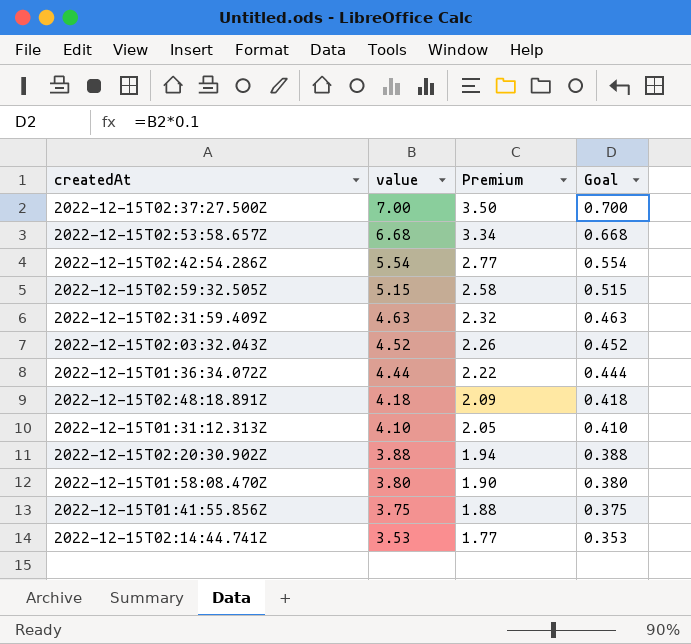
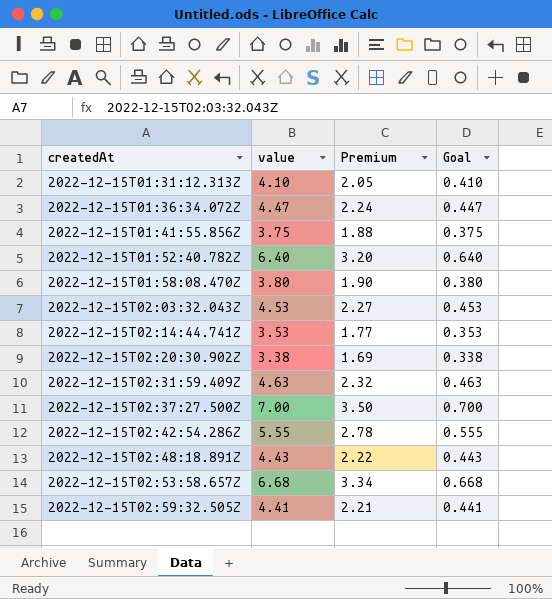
row order: value descending -> createdAt ascending
2022-12-15T01:36:34.072Z | value: 4.44 -> 4.47
2022-12-15T01:36:34.072Z | Premium: 2.22 -> 2.24
2022-12-15T01:36:34.072Z | Goal: 0.444 -> 0.447
row 2022-12-15T01:52:40.782Z: none -> 6.40 | 3.20 | 0.640
2022-12-15T02:03:32.043Z | value: 4.52 -> 4.53
2022-12-15T02:03:32.043Z | Premium: 2.26 -> 2.27
2022-12-15T02:03:32.043Z | Goal: 0.452 -> 0.453
2022-12-15T02:20:30.902Z | value: 3.88 -> 3.38
2022-12-15T02:20:30.902Z | Premium: 1.94 -> 1.69
2022-12-15T02:20:30.902Z | Goal: 0.388 -> 0.338
2022-12-15T02:42:54.286Z | value: 5.54 -> 5.55
2022-12-15T02:42:54.286Z | Premium: 2.77 -> 2.78
2022-12-15T02:42:54.286Z | Goal: 0.554 -> 0.555
2022-12-15T02:48:18.891Z | value: 4.18 -> 4.43
2022-12-15T02:48:18.891Z | Premium: 2.09 -> 2.22
2022-12-15T02:48:18.891Z | Goal: 0.418 -> 0.443
2022-12-15T02:59:32.505Z | value: 5.15 -> 4.41
2022-12-15T02:59:32.505Z | Premium: 2.58 -> 2.21
2022-12-15T02:59:32.505Z | Goal: 0.515 -> 0.441

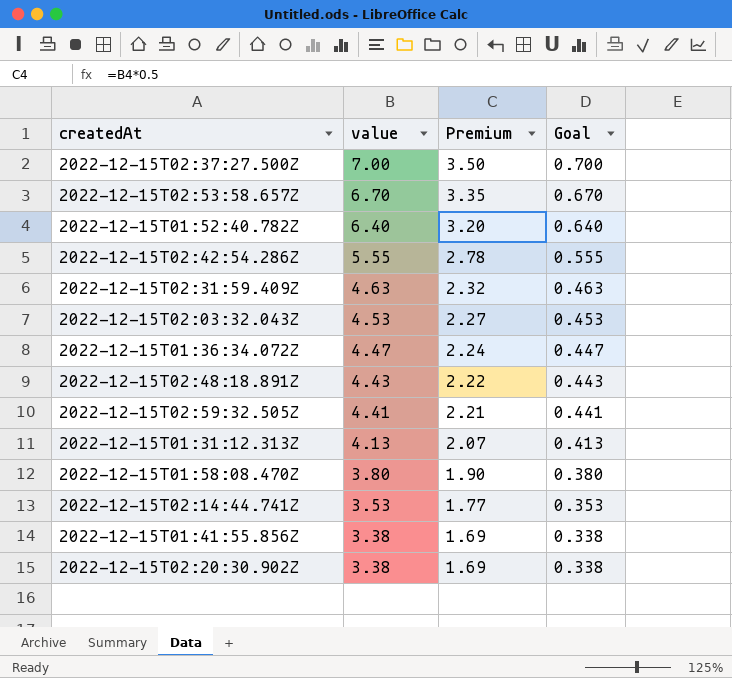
row order: createdAt ascending -> value descending
2022-12-15T02:53:58.657Z | value: 6.68 -> 6.70
2022-12-15T02:53:58.657Z | Premium: 3.34 -> 3.35
2022-12-15T02:53:58.657Z | Goal: 0.668 -> 0.670
2022-12-15T01:31:12.313Z | value: 4.10 -> 4.13
2022-12-15T01:31:12.313Z | Premium: 2.05 -> 2.07
2022-12-15T01:31:12.313Z | Goal: 0.410 -> 0.413
2022-12-15T01:41:55.856Z | value: 3.75 -> 3.38
2022-12-15T01:41:55.856Z | Premium: 1.88 -> 1.69
2022-12-15T01:41:55.856Z | Goal: 0.375 -> 0.338

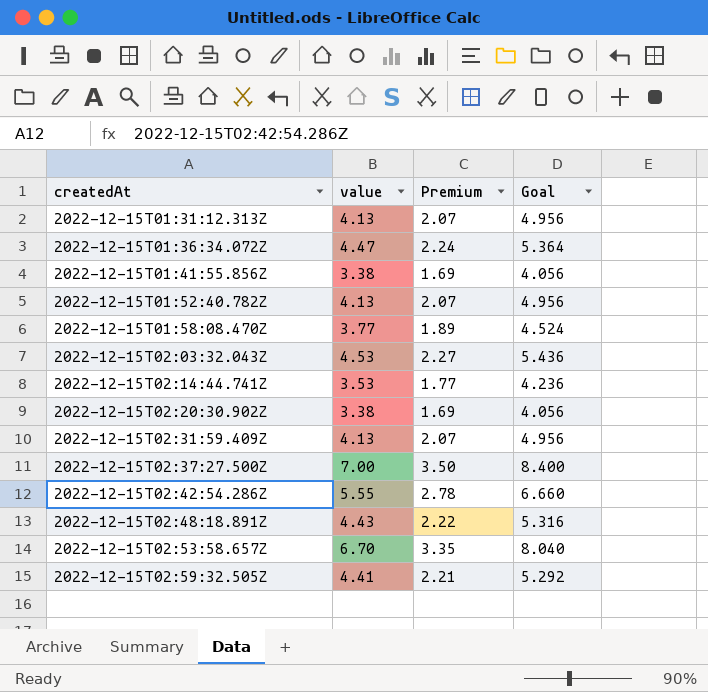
row order: value descending -> createdAt ascending
column Goal | formula: [value] * 0.1 -> [value] * 1.2
2022-12-15T01:52:40.782Z | value: 6.40 -> 4.13
2022-12-15T01:52:40.782Z | Premium: 3.20 -> 2.07
2022-12-15T01:58:08.470Z | value: 3.80 -> 3.77
2022-12-15T01:58:08.470Z | Premium: 1.90 -> 1.89
2022-12-15T02:31:59.409Z | value: 4.63 -> 4.13
2022-12-15T02:31:59.409Z | Premium: 2.32 -> 2.07

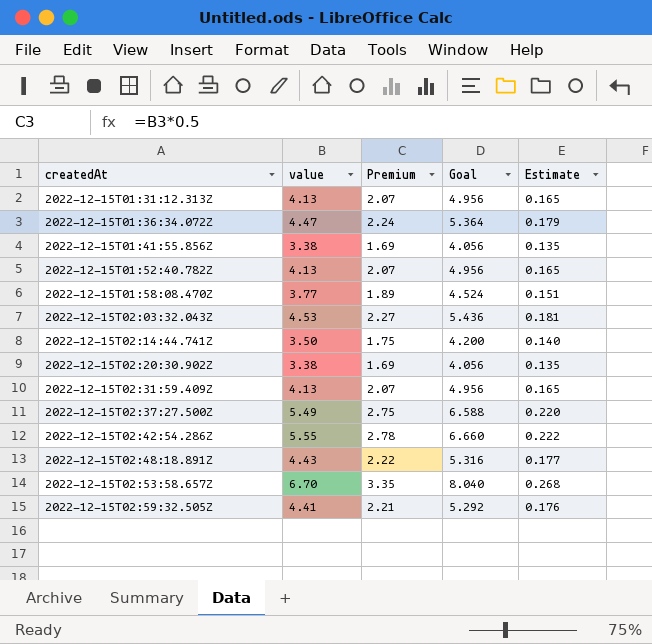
column Estimate | formula: none -> [value] * 0.04
2022-12-15T02:14:44.741Z | value: 3.53 -> 3.50
2022-12-15T02:14:44.741Z | Premium: 1.77 -> 1.75
2022-12-15T02:14:44.741Z | Goal: 4.236 -> 4.200
2022-12-15T02:37:27.500Z | value: 7.00 -> 5.49
2022-12-15T02:37:27.500Z | Premium: 3.50 -> 2.75
2022-12-15T02:37:27.500Z | Goal: 8.400 -> 6.588

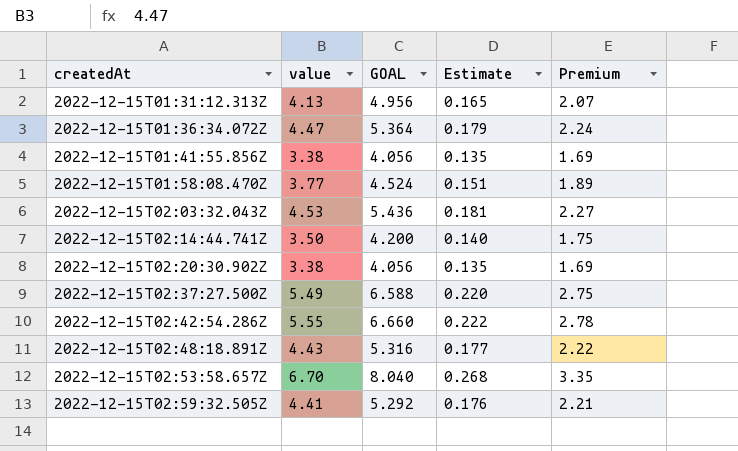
column name: Goal -> GOAL
column Premium | position: 3 -> 5
row 2022-12-15T01:52:40.782Z: 4.13 | 2.07 | 4.956 | 0.165 -> none
row 2022-12-15T02:31:59.409Z: 4.13 | 2.07 | 4.956 | 0.165 -> none

